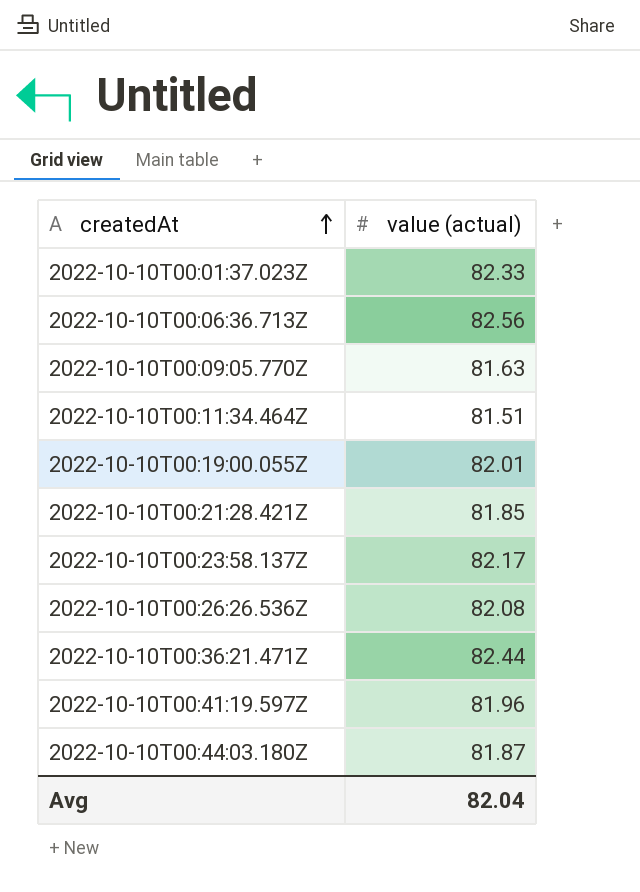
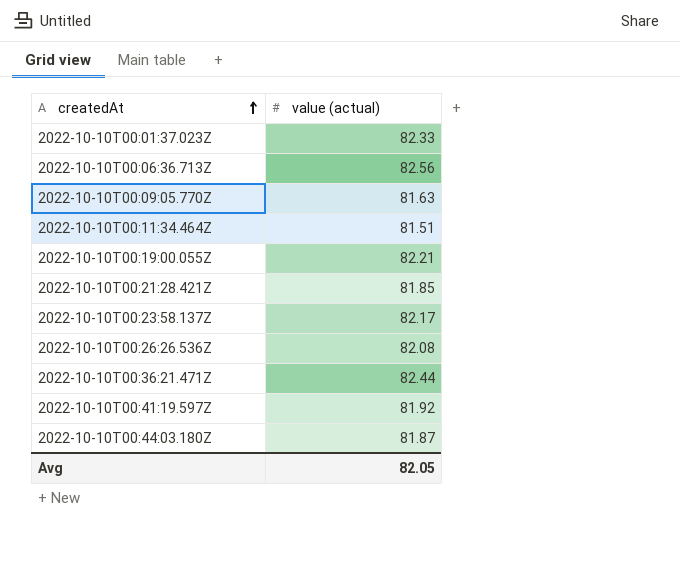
2022-10-10T00:19:00.055Z | value (actual): 82.01 -> 82.21
2022-10-10T00:41:19.597Z | value (actual): 81.96 -> 81.92
Avg | value (actual): 82.04 -> 82.05

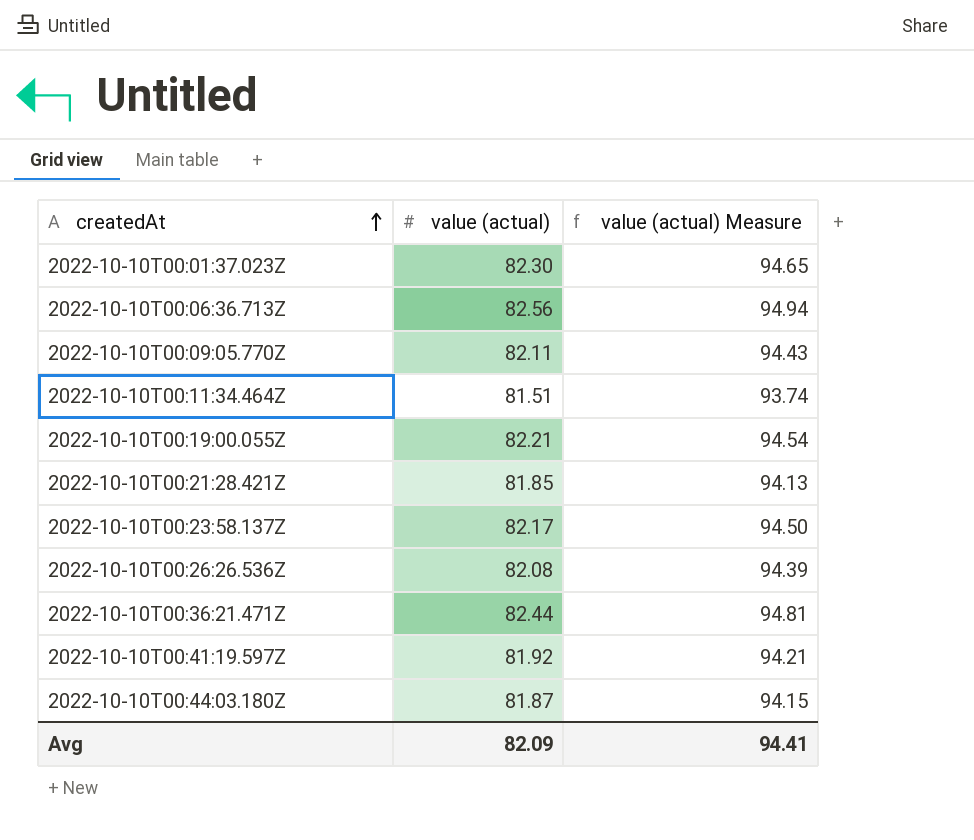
column value (actual) Measure | formula: none -> [value (actual)] * 1.15
2022-10-10T00:01:37.023Z | value (actual): 82.33 -> 82.30
2022-10-10T00:09:05.770Z | value (actual): 81.63 -> 82.11
Avg | value (actual): 82.05 -> 82.09

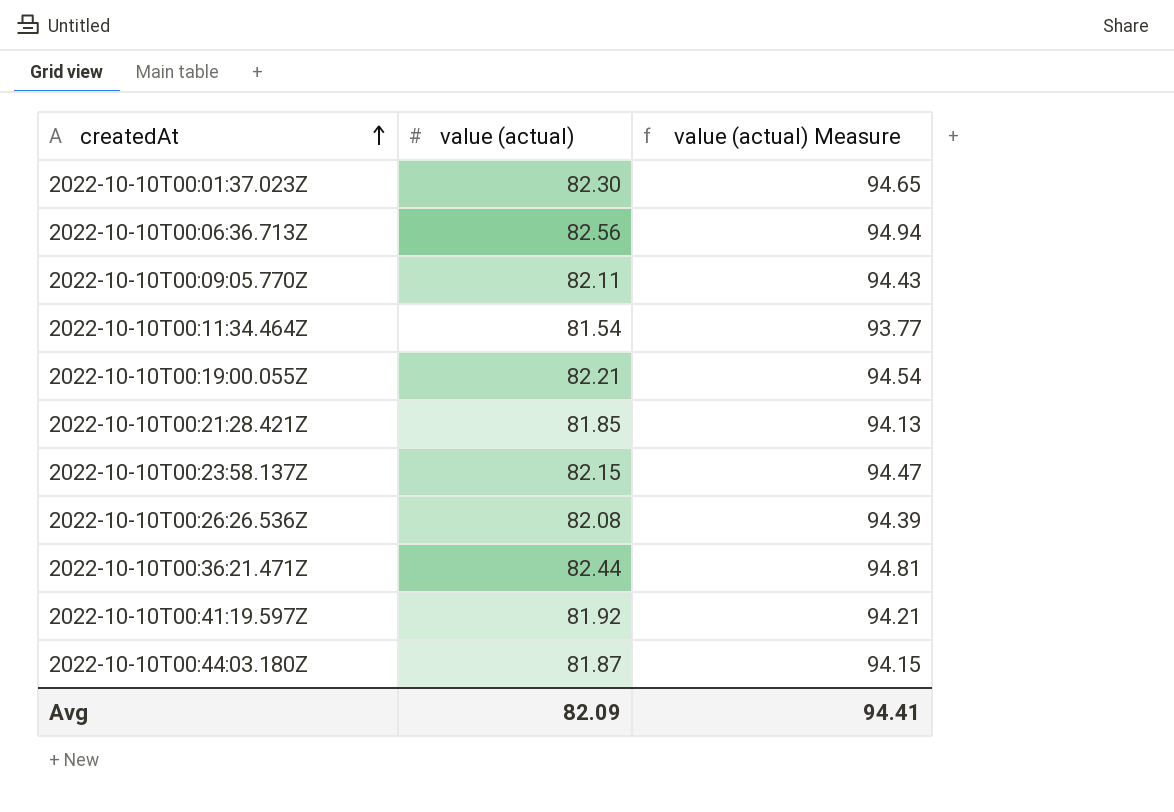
2022-10-10T00:11:34.464Z | value (actual): 81.51 -> 81.54
2022-10-10T00:11:34.464Z | value (actual) Measure: 93.74 -> 93.77
2022-10-10T00:23:58.137Z | value (actual): 82.17 -> 82.15
2022-10-10T00:23:58.137Z | value (actual) Measure: 94.50 -> 94.47

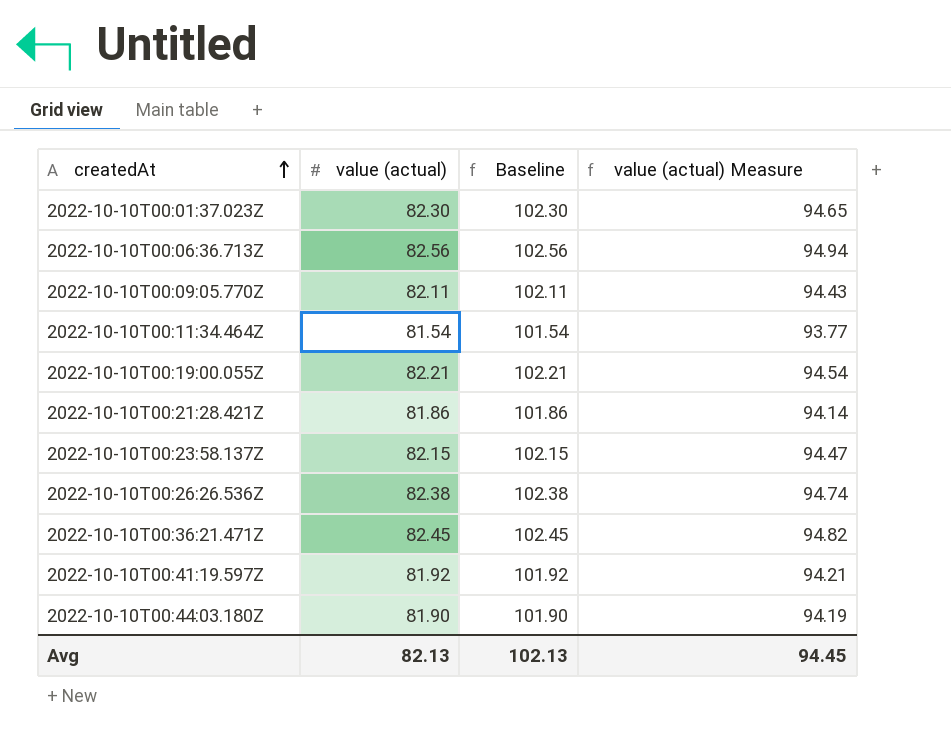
column Baseline | formula: none -> [value (actual)] + 20
2022-10-10T00:21:28.421Z | value (actual): 81.85 -> 81.86
2022-10-10T00:21:28.421Z | value (actual) Measure: 94.13 -> 94.14
2022-10-10T00:26:26.536Z | value (actual): 82.08 -> 82.38
2022-10-10T00:26:26.536Z | value (actual) Measure: 94.39 -> 94.74
2022-10-10T00:36:21.471Z | value (actual): 82.44 -> 82.45
2022-10-10T00:36:21.471Z | value (actual) Measure: 94.81 -> 94.82
2022-10-10T00:44:03.180Z | value (actual): 81.87 -> 81.90
2022-10-10T00:44:03.180Z | value (actual) Measure: 94.15 -> 94.19
Avg | value (actual): 82.09 -> 82.13
Avg | value (actual) Measure: 94.41 -> 94.45

